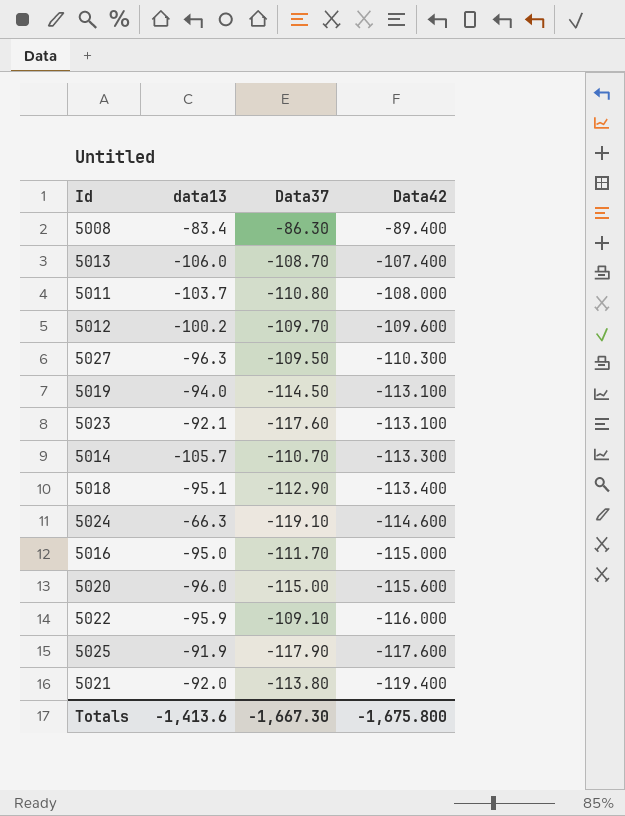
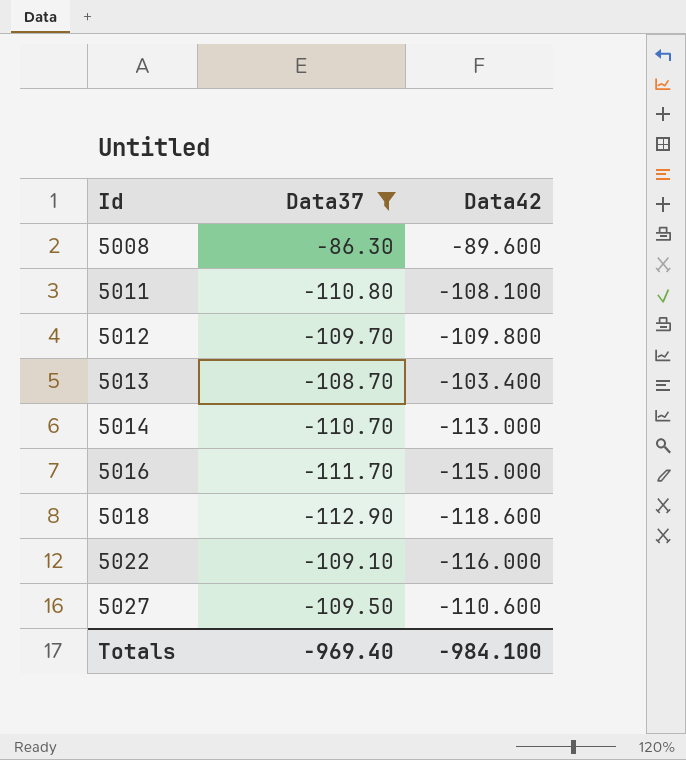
filter: none -> Data37 >= -112.90
row order: Data42 descending -> Id ascending
column data13 | position: 2 -> none
5008 | Data42: -89.400 -> -89.600
5011 | Data42: -108.000 -> -108.100
5012 | Data42: -109.600 -> -109.800
5013 | Data42: -107.400 -> -103.400
5014 | Data42: -113.300 -> -113.000
5018 | Data42: -113.400 -> -118.600
5027 | Data42: -110.300 -> -110.600
Totals | Data37: -1,667.30 -> -969.40
Totals | Data42: -1,675.800 -> -984.100

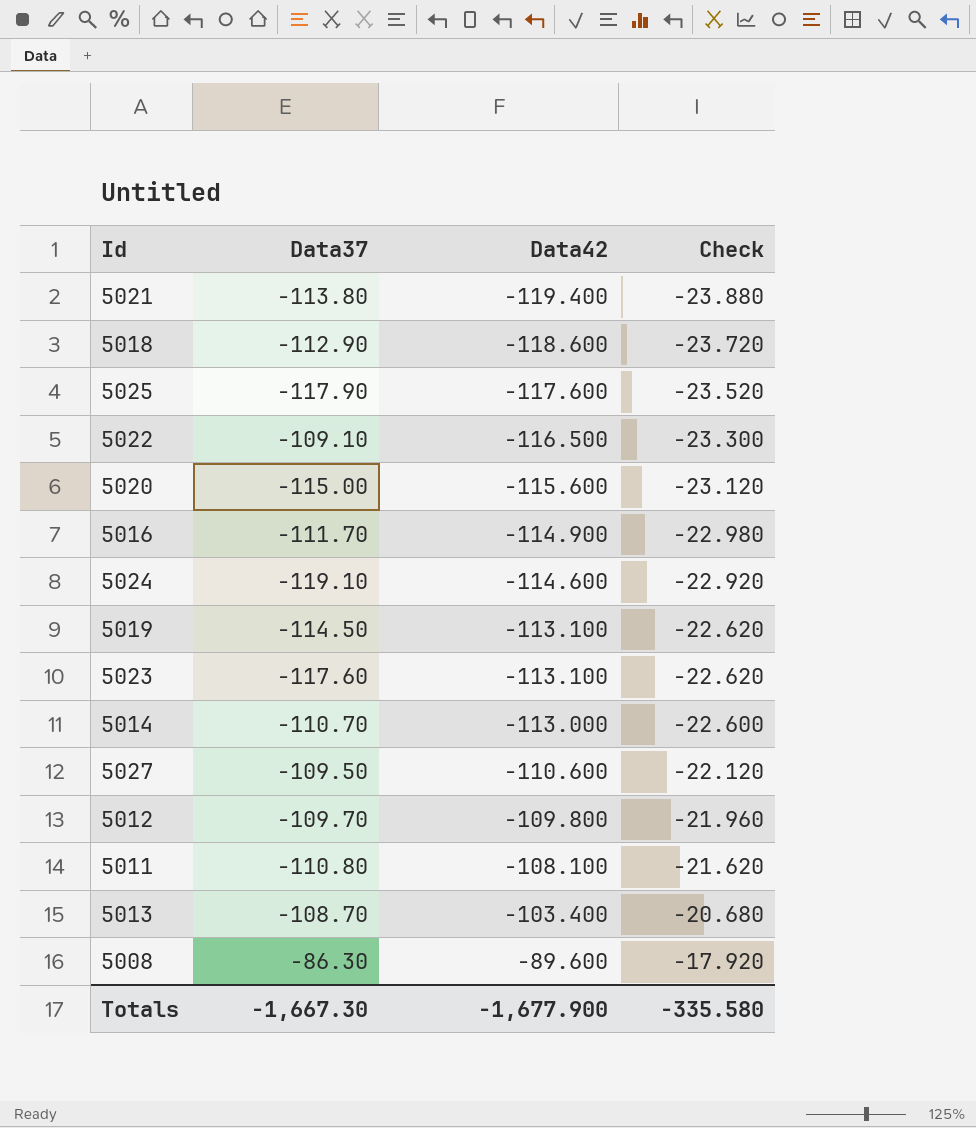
filter: Data37 >= -112.90 -> none
row order: Id ascending -> Data42 ascending
column Check | formula: none -> [Data42] * 0.2
5022 | Data42: -116.000 -> -116.500
5016 | Data42: -115.000 -> -114.900
Totals | Data37: -969.40 -> -1,667.30
Totals | Data42: -984.100 -> -1,677.900

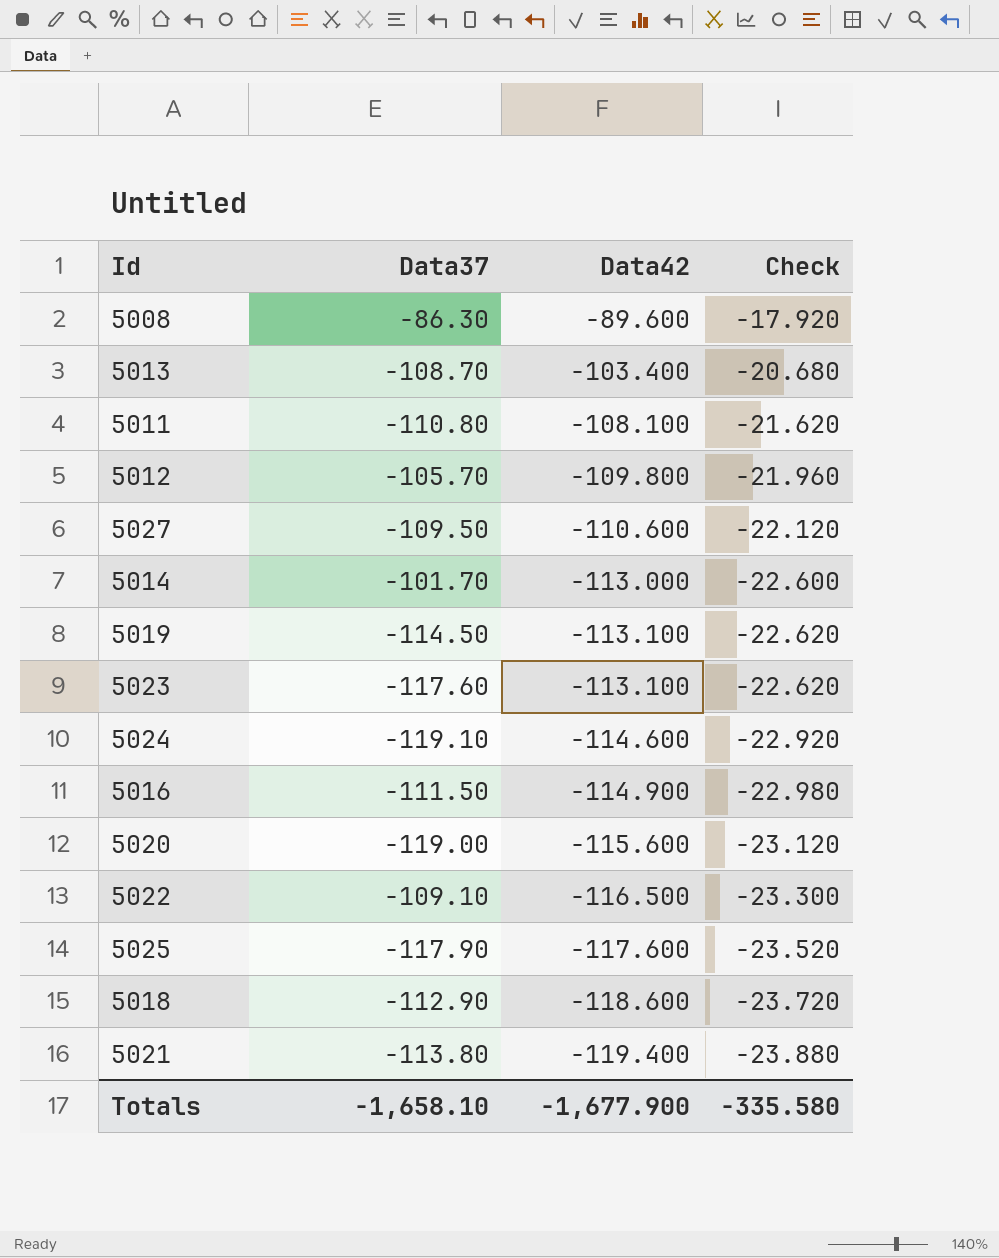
row order: Data42 ascending -> Data42 descending
5012 | Data37: -109.70 -> -105.70
5014 | Data37: -110.70 -> -101.70
5016 | Data37: -111.70 -> -111.50
5020 | Data37: -115.00 -> -119.00
Totals | Data37: -1,667.30 -> -1,658.10

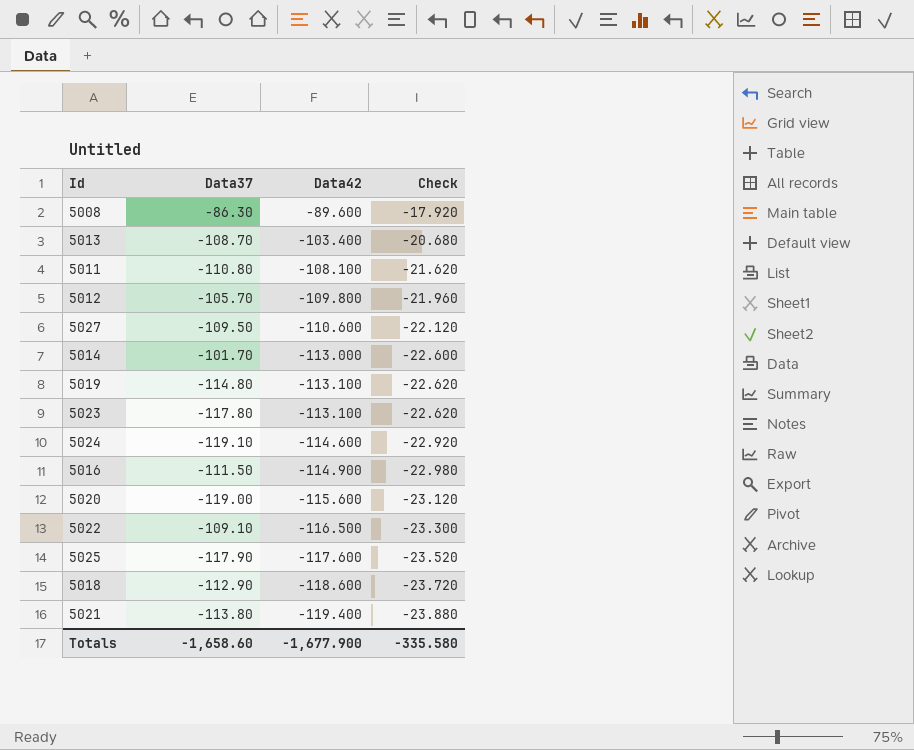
5019 | Data37: -114.50 -> -114.80
5023 | Data37: -117.60 -> -117.80
Totals | Data37: -1,658.10 -> -1,658.60

